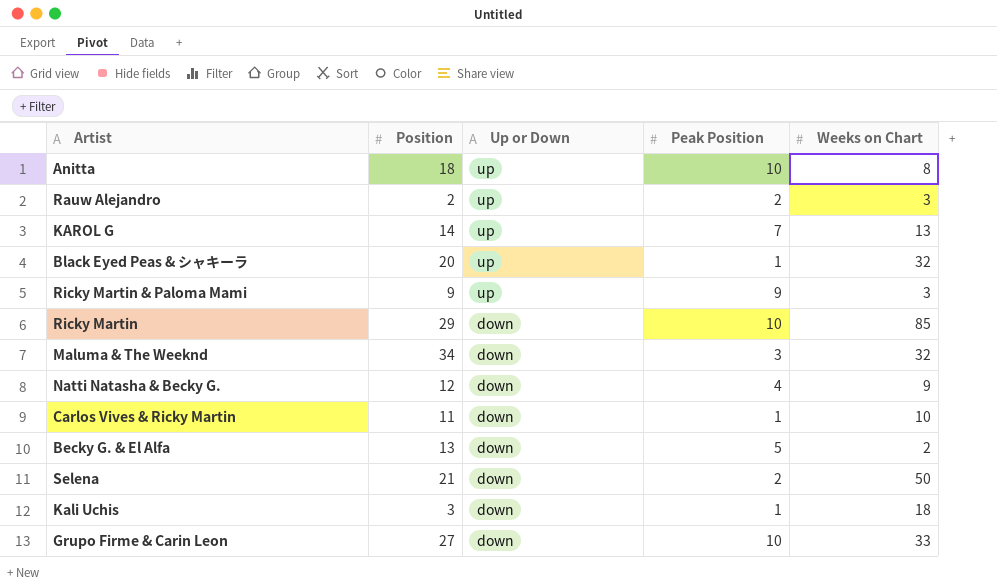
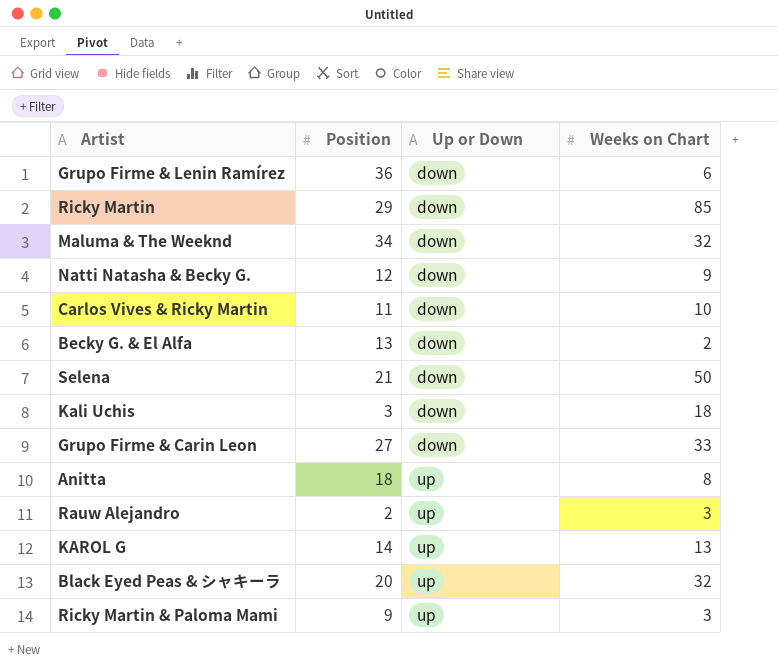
row order: Up or Down descending -> Up or Down ascending
column Peak Position | position: 4 -> none
row Grupo Firme & Lenin Ramírez: none -> 36 | down | 6

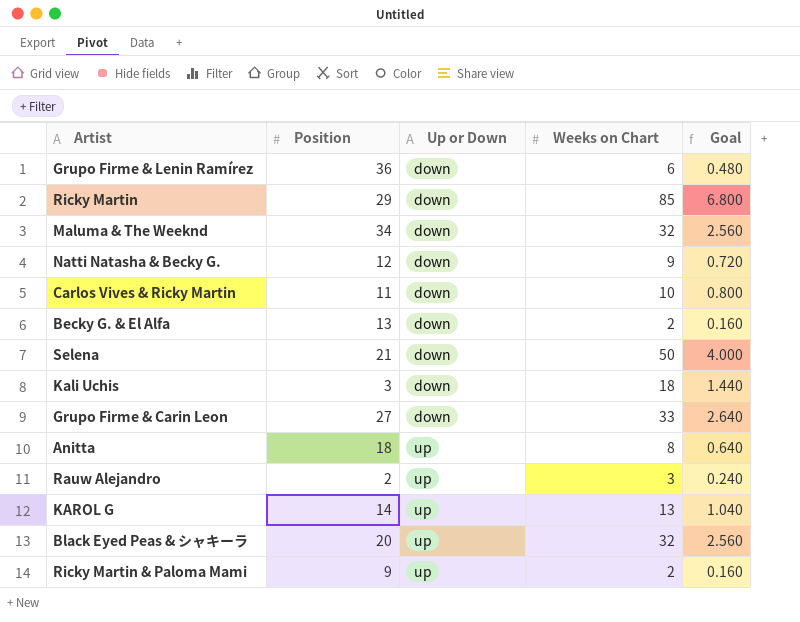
column Goal | formula: none -> [Weeks on Chart] * 0.08
Ricky Martin & Paloma Mami | Weeks on Chart: 3 -> 2

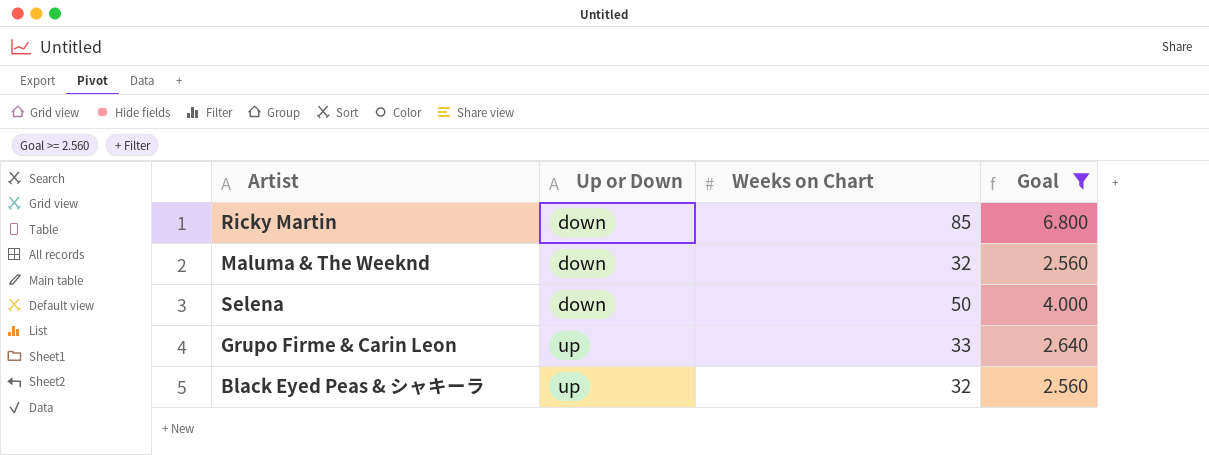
filter: none -> Goal >= 2.560
column Position | position: 2 -> none
Grupo Firme & Carin Leon | Up or Down: down -> up

